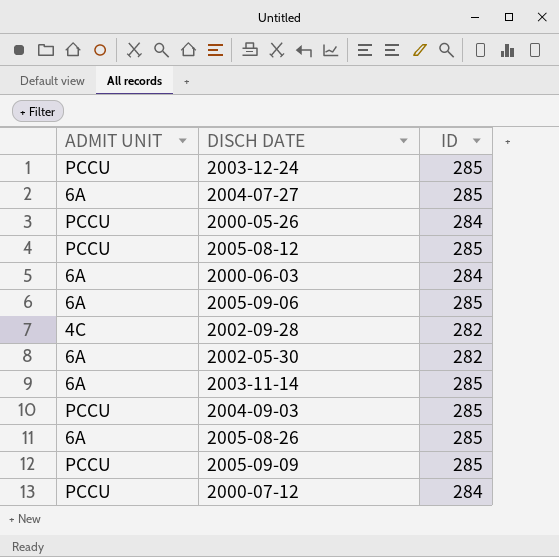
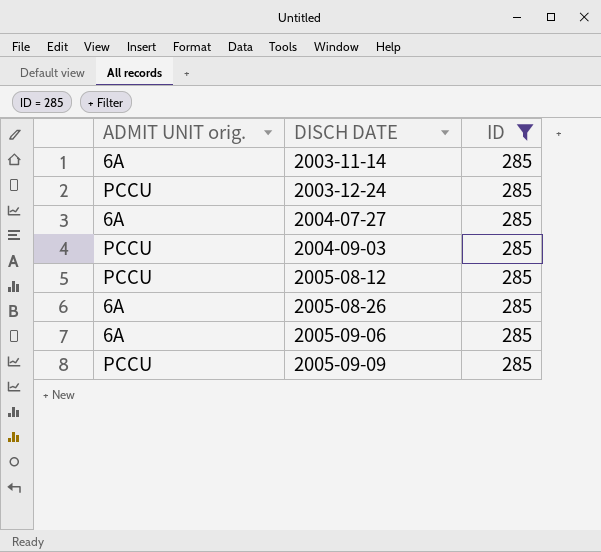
filter: none -> ID = 285
row order: none -> DISCH DATE ascending
column name: ADMIT UNIT -> ADMIT UNIT orig.

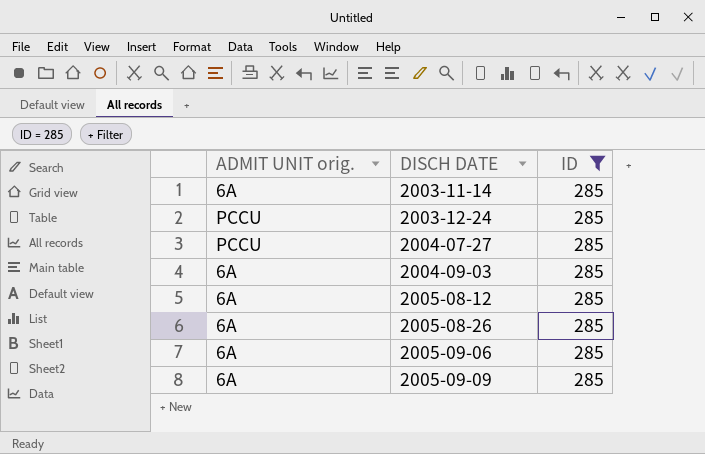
2004-07-27 | ADMIT UNIT orig.: 6A -> PCCU
2004-09-03 | ADMIT UNIT orig.: PCCU -> 6A
2005-08-12 | ADMIT UNIT orig.: PCCU -> 6A
2005-09-09 | ADMIT UNIT orig.: PCCU -> 6A

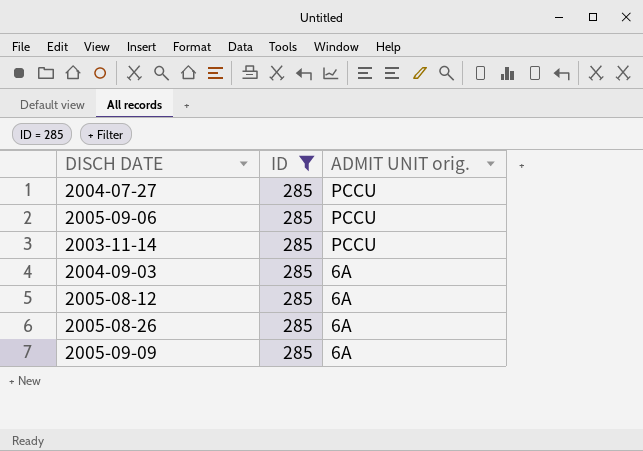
row order: DISCH DATE ascending -> ADMIT UNIT orig. descending
column ADMIT UNIT orig. | position: 1 -> 3
row 2003-12-24: PCCU | 285 -> none
2005-09-06 | ADMIT UNIT orig.: 6A -> PCCU
2003-11-14 | ADMIT UNIT orig.: 6A -> PCCU

